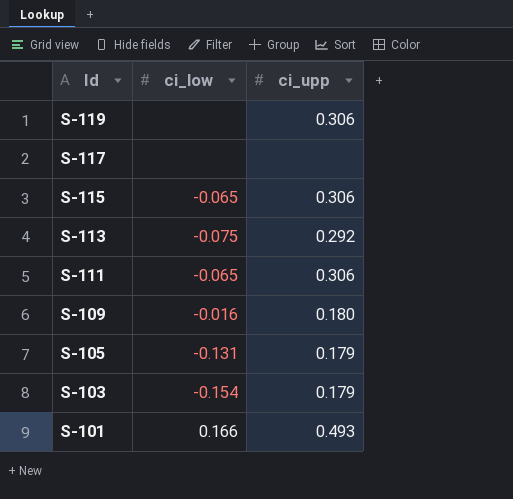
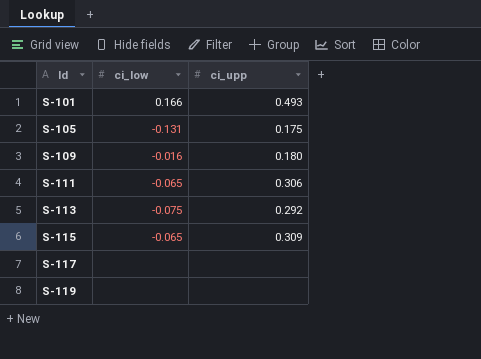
row order: Id descending -> Id ascending
row S-103: -0.154 | 0.179 -> none
S-105 | ci_upp: 0.179 -> 0.175
S-115 | ci_upp: 0.306 -> 0.309
S-119 | ci_upp: 0.306 -> none

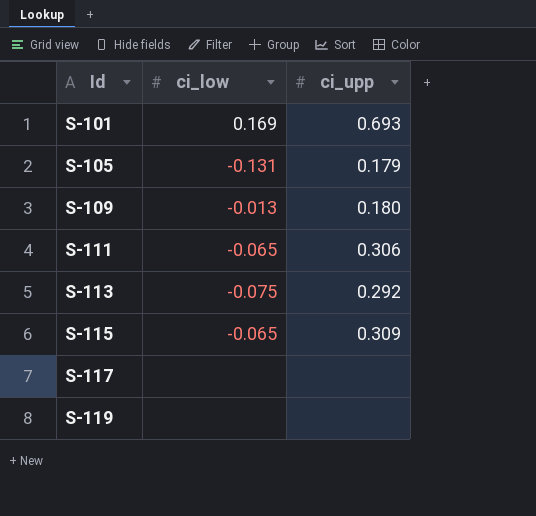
S-101 | ci_low: 0.166 -> 0.169
S-101 | ci_upp: 0.493 -> 0.693
S-105 | ci_upp: 0.175 -> 0.179
S-109 | ci_low: -0.016 -> -0.013

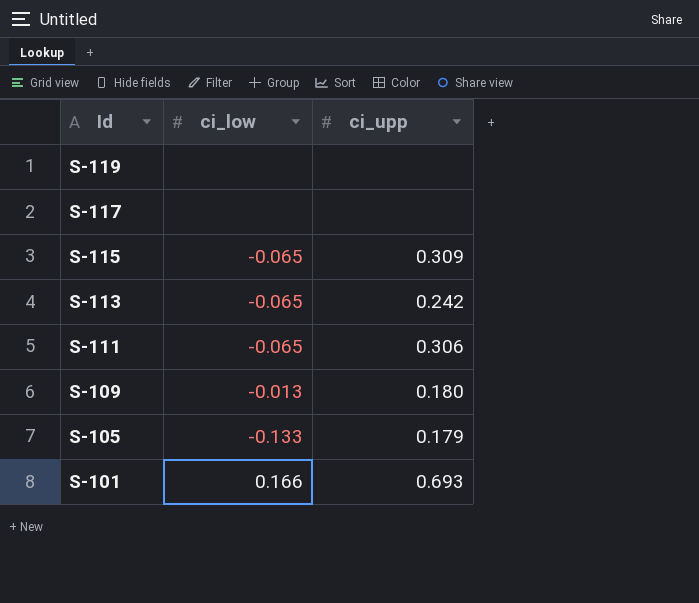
row order: Id ascending -> Id descending
S-113 | ci_low: -0.075 -> -0.065
S-113 | ci_upp: 0.292 -> 0.242
S-105 | ci_low: -0.131 -> -0.133
S-101 | ci_low: 0.169 -> 0.166

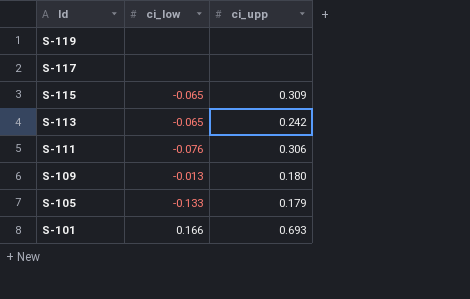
S-111 | ci_low: -0.065 -> -0.076

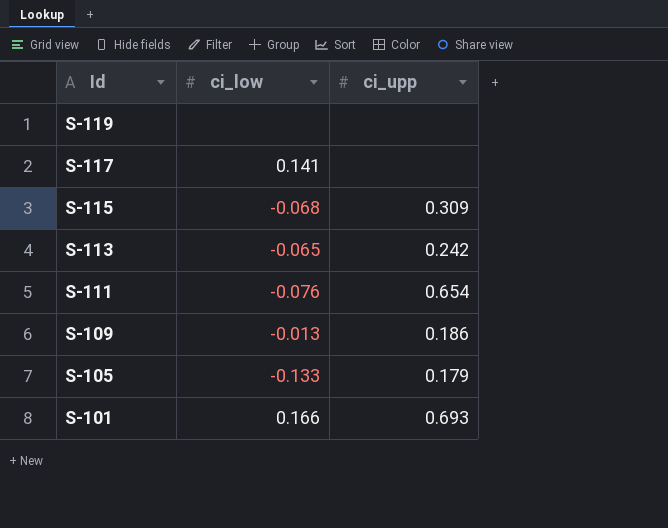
S-117 | ci_low: none -> 0.141
S-115 | ci_low: -0.065 -> -0.068
S-111 | ci_upp: 0.306 -> 0.654
S-109 | ci_upp: 0.180 -> 0.186

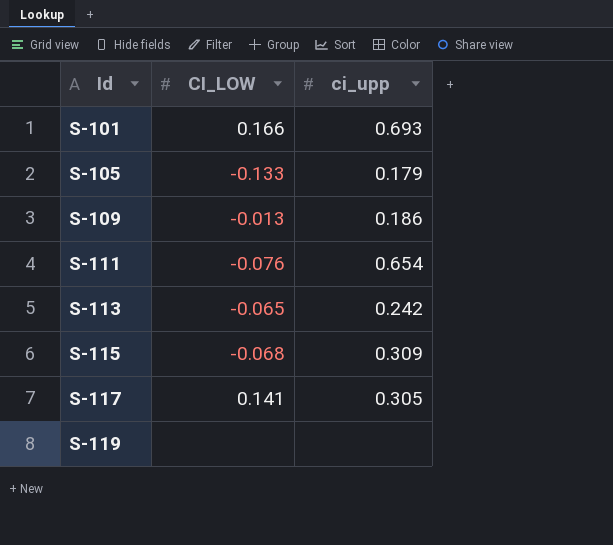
row order: Id descending -> Id ascending
column name: ci_low -> CI_LOW
S-117 | ci_upp: none -> 0.305

